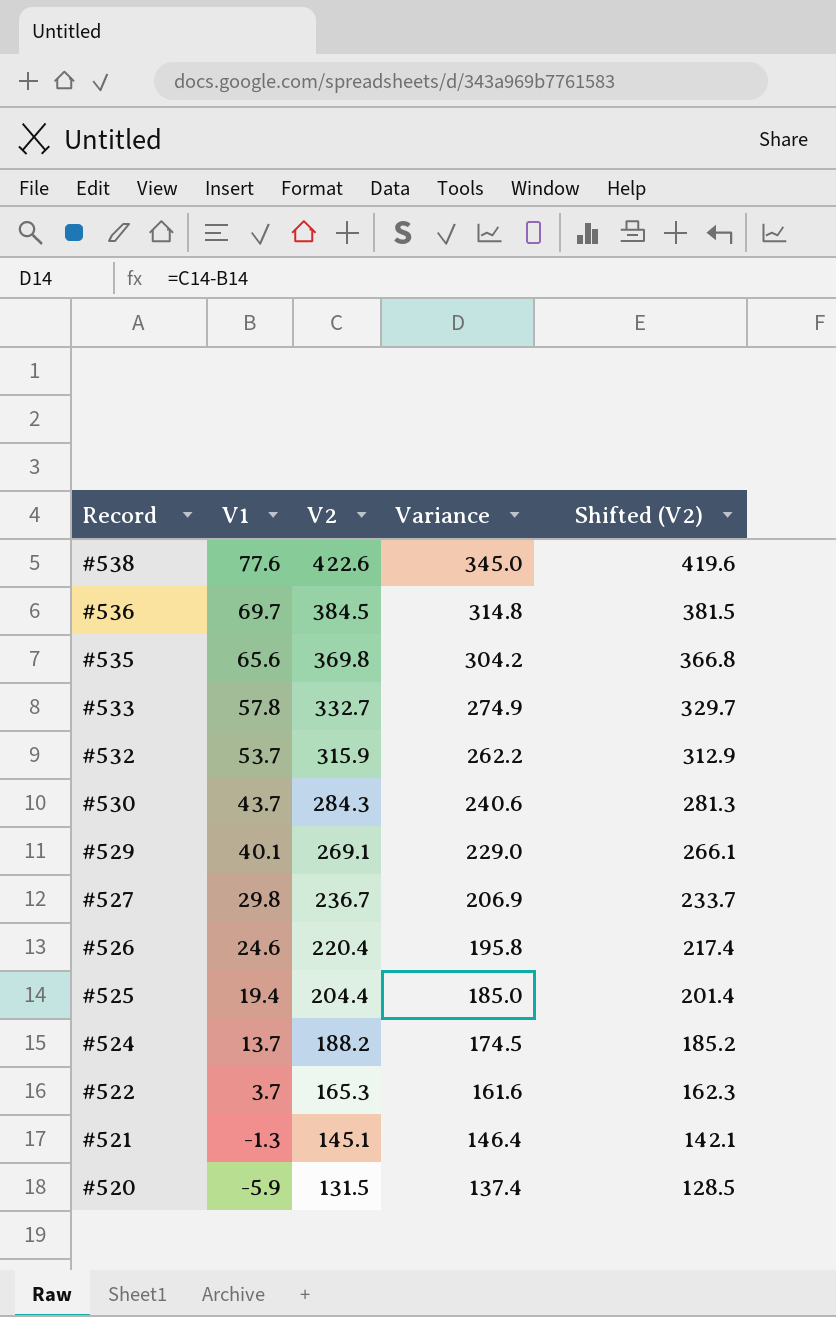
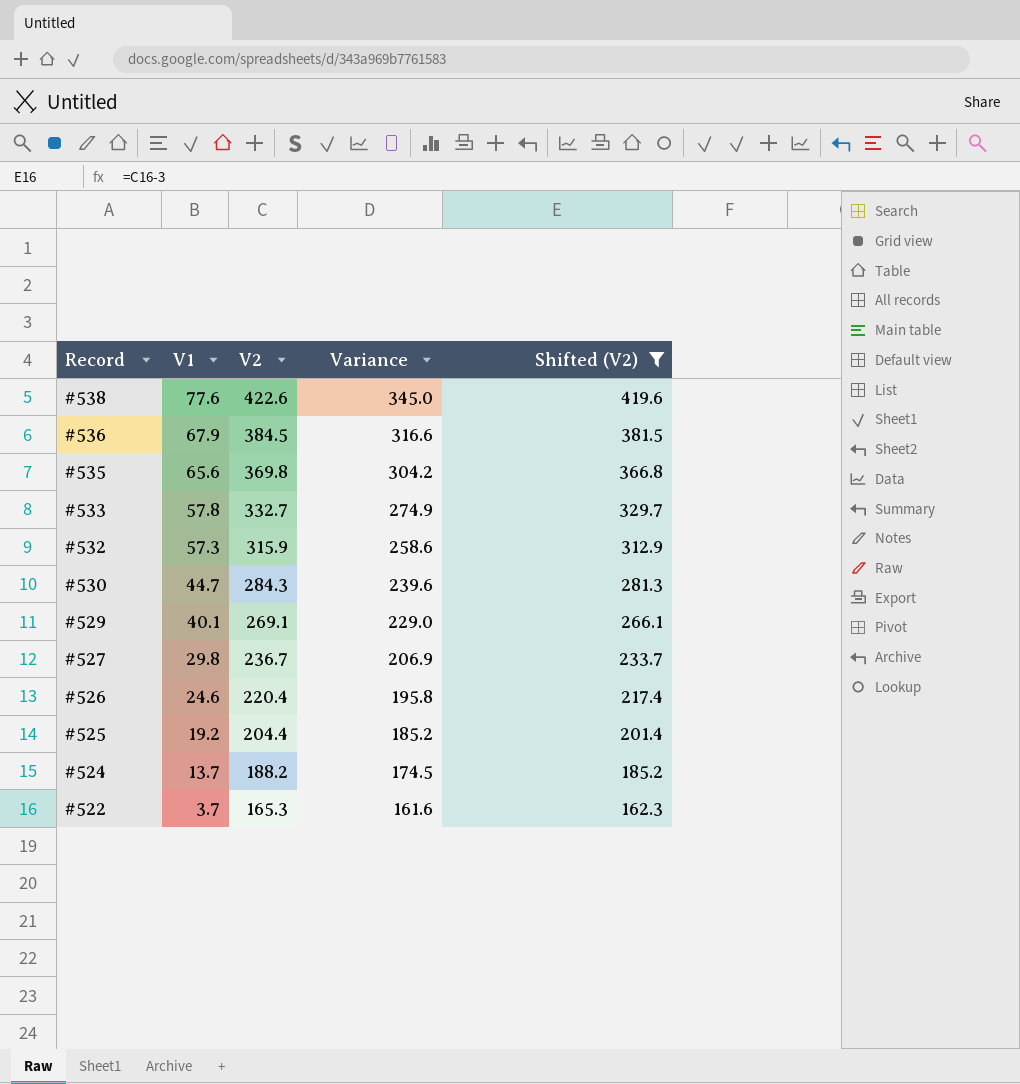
filter: none -> Shifted (V2) >= 162.3
#536 | V1: 69.7 -> 67.9
#536 | Variance: 314.8 -> 316.6
#532 | V1: 53.7 -> 57.3
#532 | Variance: 262.2 -> 258.6
#530 | V1: 43.7 -> 44.7
#530 | Variance: 240.6 -> 239.6
#525 | V1: 19.4 -> 19.2
#525 | Variance: 185.0 -> 185.2

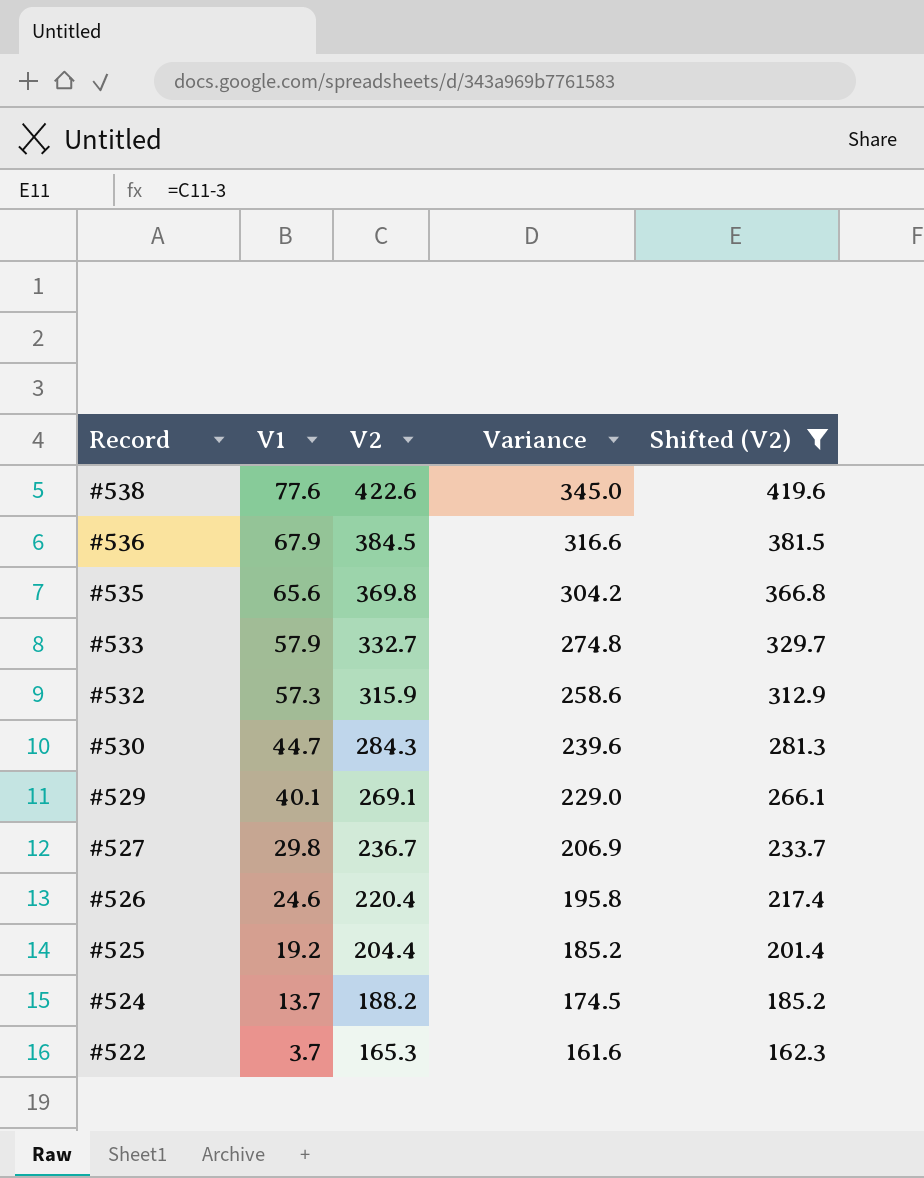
#533 | V1: 57.8 -> 57.9
#533 | Variance: 274.9 -> 274.8

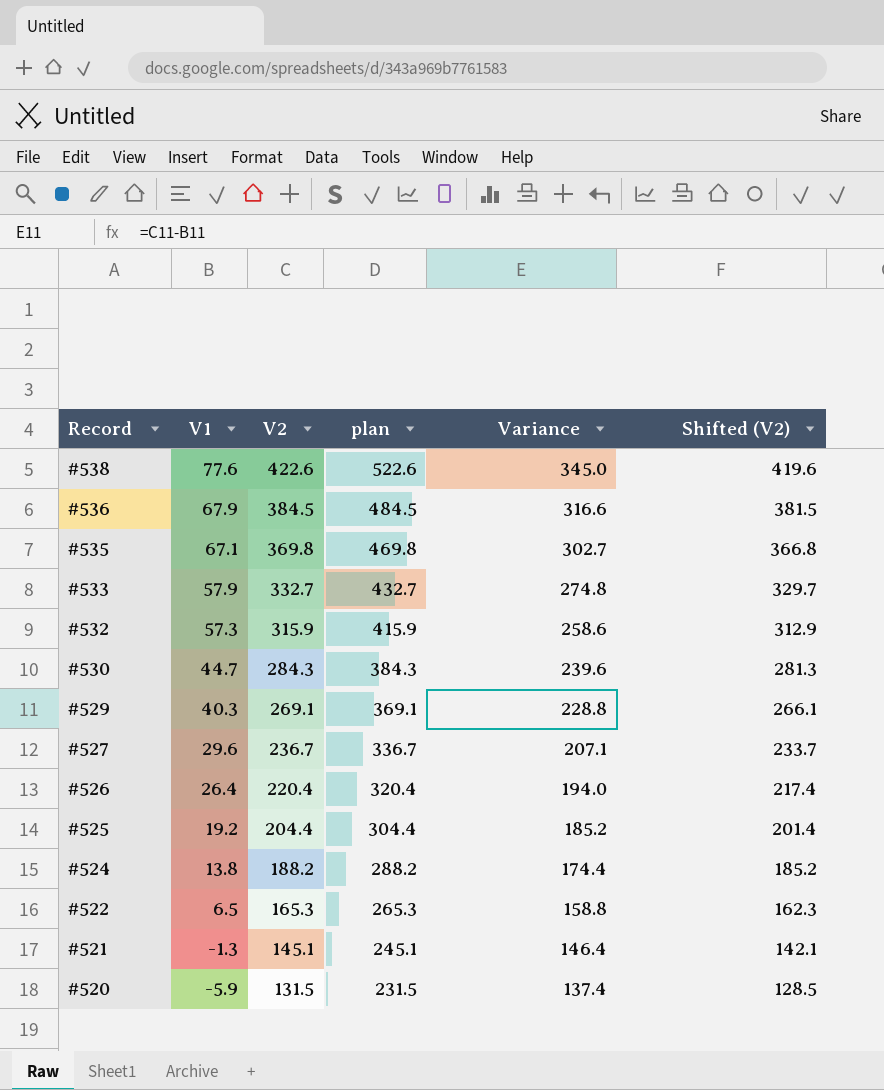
filter: Shifted (V2) >= 162.3 -> none
column plan | formula: none -> [V2] + 100
#535 | V1: 65.6 -> 67.1
#535 | Variance: 304.2 -> 302.7
#529 | V1: 40.1 -> 40.3
#529 | Variance: 229.0 -> 228.8
#527 | V1: 29.8 -> 29.6
#527 | Variance: 206.9 -> 207.1
#526 | V1: 24.6 -> 26.4
#526 | Variance: 195.8 -> 194.0
#524 | V1: 13.7 -> 13.8
#524 | Variance: 174.5 -> 174.4
#522 | V1: 3.7 -> 6.5
#522 | Variance: 161.6 -> 158.8

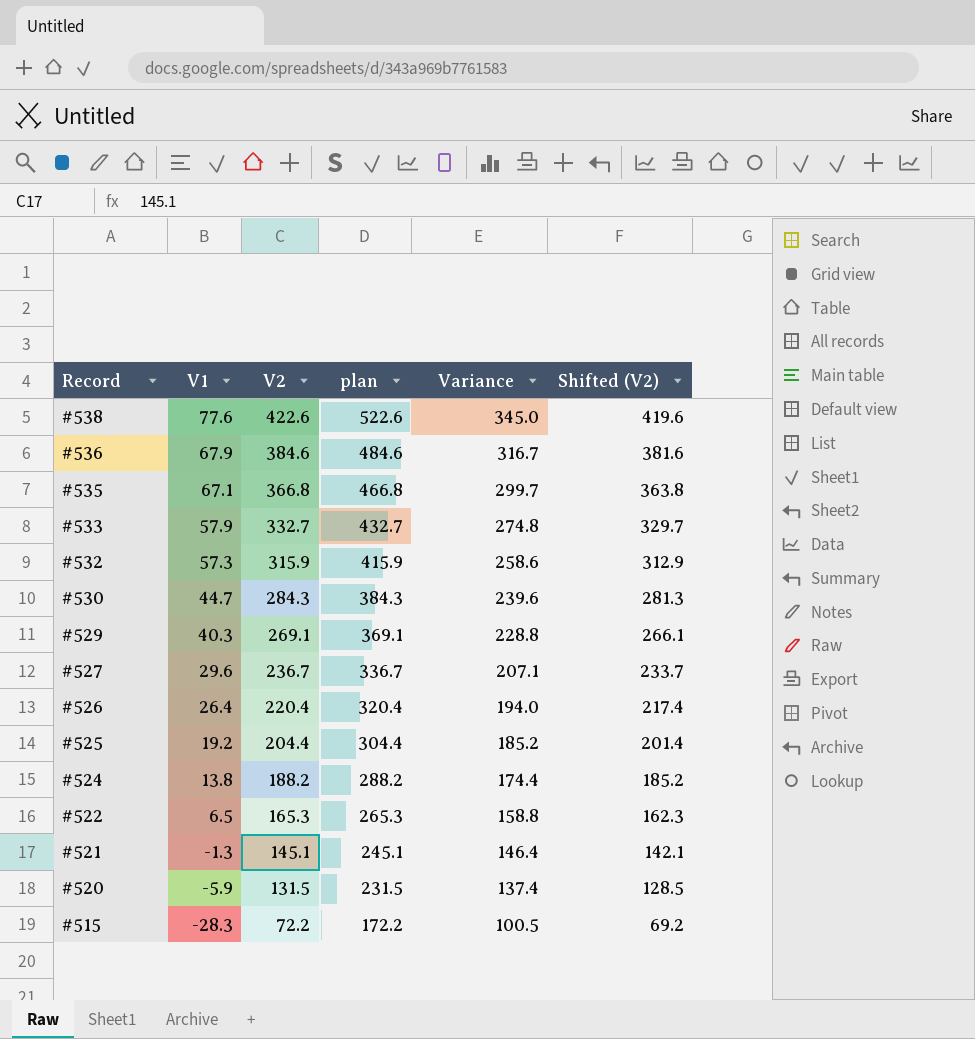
#536 | V2: 384.5 -> 384.6
#536 | plan: 484.5 -> 484.6
#536 | Variance: 316.6 -> 316.7
#536 | Shifted (V2): 381.5 -> 381.6
#535 | V2: 369.8 -> 366.8
#535 | plan: 469.8 -> 466.8
#535 | Variance: 302.7 -> 299.7
#535 | Shifted (V2): 366.8 -> 363.8
row #515: none -> -28.3 | 72.2 | 172.2 | 100.5 | 69.2

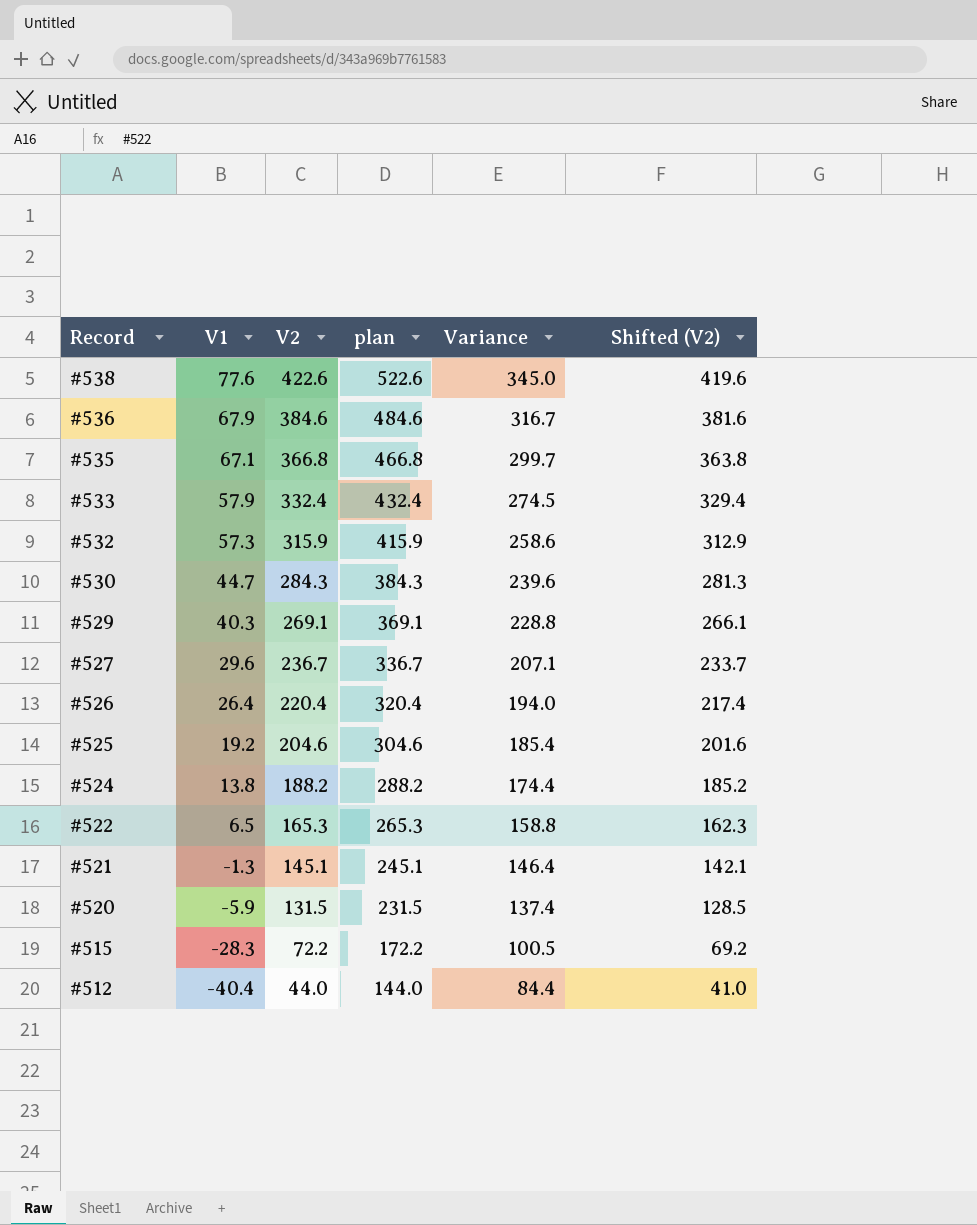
#533 | V2: 332.7 -> 332.4
#533 | plan: 432.7 -> 432.4
#533 | Variance: 274.8 -> 274.5
#533 | Shifted (V2): 329.7 -> 329.4
#525 | V2: 204.4 -> 204.6
#525 | plan: 304.4 -> 304.6
#525 | Variance: 185.2 -> 185.4
#525 | Shifted (V2): 201.4 -> 201.6
row #512: none -> -40.4 | 44.0 | 144.0 | 84.4 | 41.0

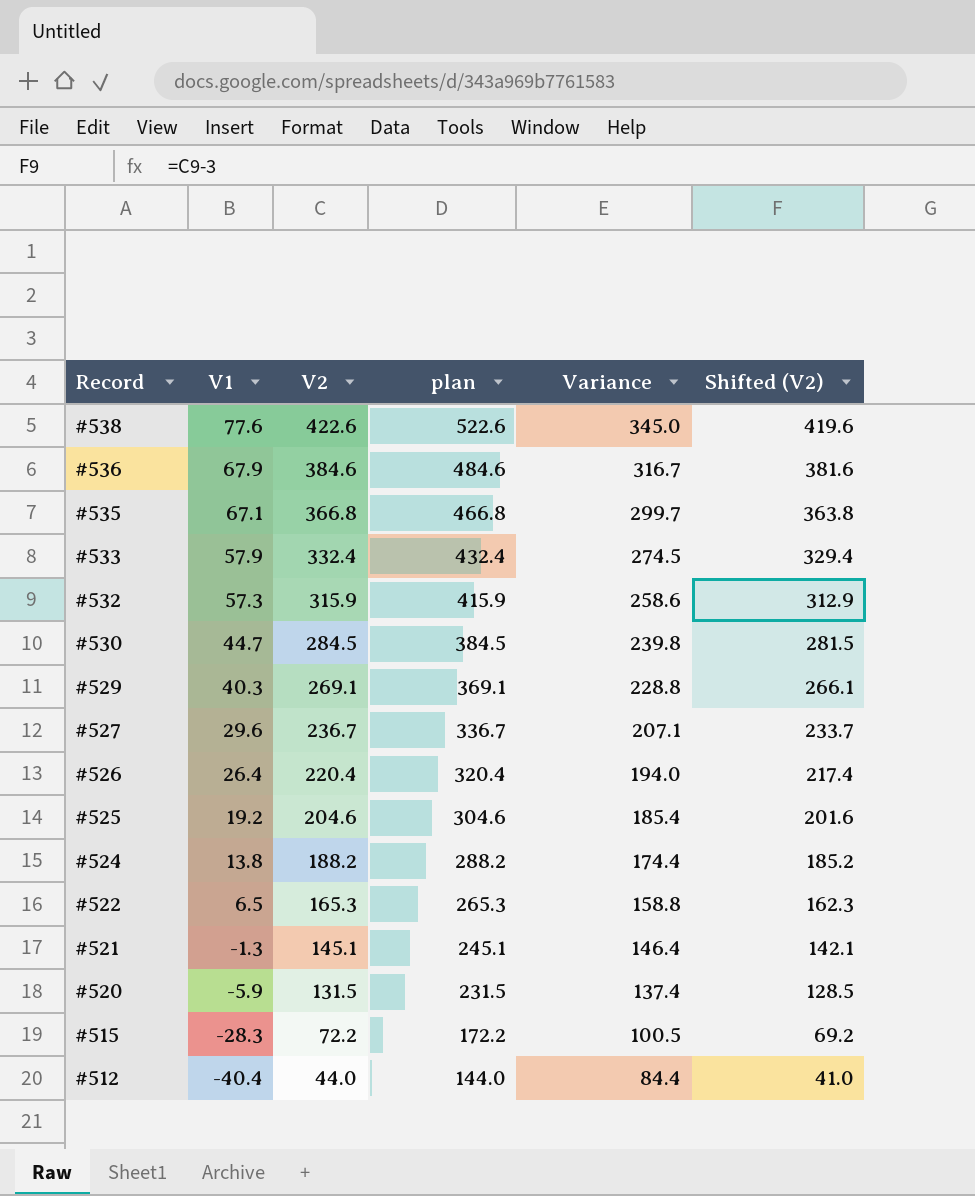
#530 | V2: 284.3 -> 284.5
#530 | plan: 384.3 -> 384.5
#530 | Variance: 239.6 -> 239.8
#530 | Shifted (V2): 281.3 -> 281.5

